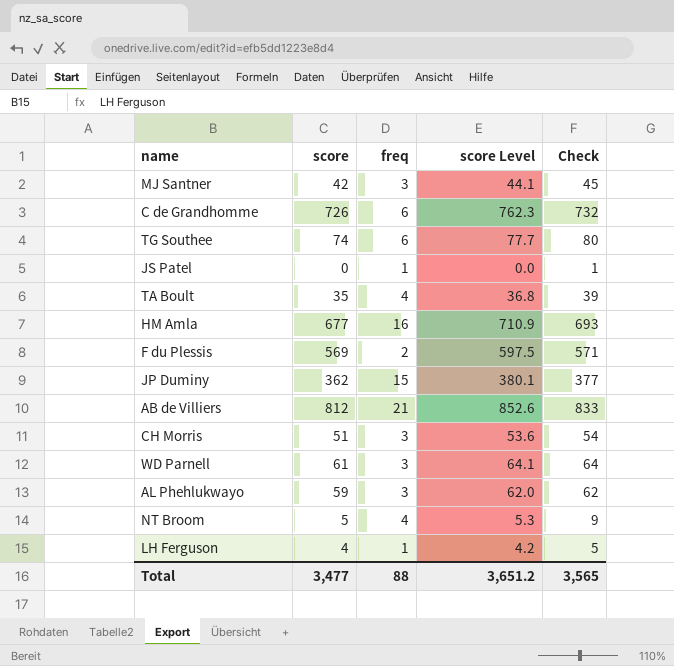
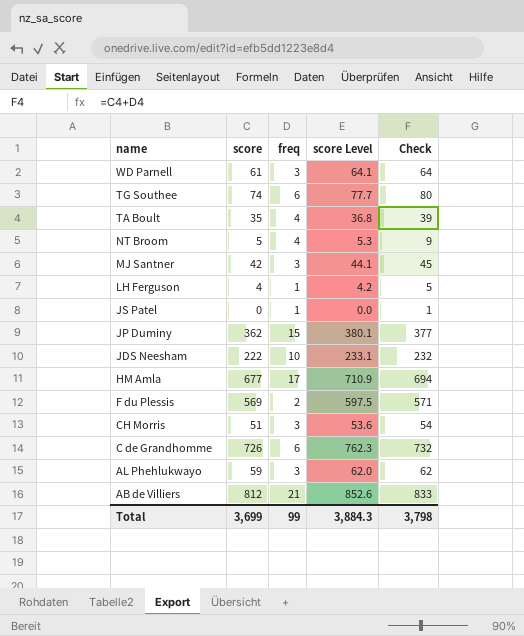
row order: none -> name descending
row JDS Neesham: none -> 222 | 10 | 233.1 | 232
HM Amla | freq: 16 -> 17
HM Amla | Check: 693 -> 694
Total | score: 3,477 -> 3,699
Total | freq: 88 -> 99
Total | score Level: 3,651.2 -> 3,884.3
Total | Check: 3,565 -> 3,798

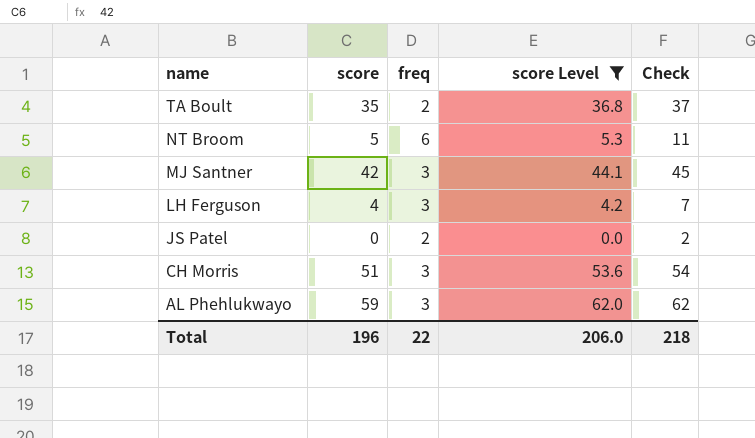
filter: none -> score Level <= 62.0
TA Boult | freq: 4 -> 2
TA Boult | Check: 39 -> 37
NT Broom | freq: 4 -> 6
NT Broom | Check: 9 -> 11
LH Ferguson | freq: 1 -> 3
LH Ferguson | Check: 5 -> 7
JS Patel | freq: 1 -> 2
JS Patel | Check: 1 -> 2
Total | score: 3,699 -> 196
Total | freq: 99 -> 22
Total | score Level: 3,884.3 -> 206.0
Total | Check: 3,798 -> 218

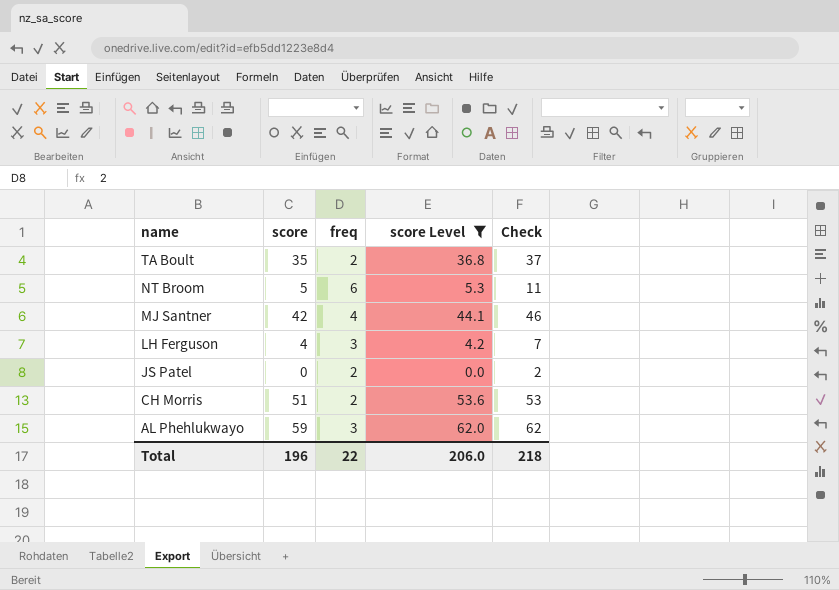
MJ Santner | freq: 3 -> 4
MJ Santner | Check: 45 -> 46
CH Morris | freq: 3 -> 2
CH Morris | Check: 54 -> 53

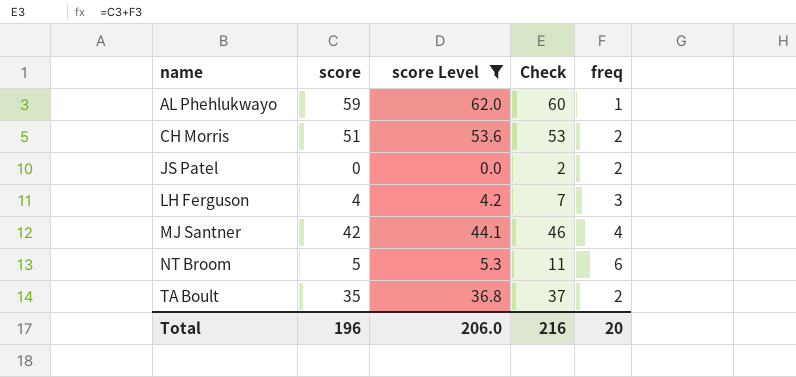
row order: name descending -> name ascending
column freq | position: 3 -> 5
AL Phehlukwayo | Check: 62 -> 60
AL Phehlukwayo | freq: 3 -> 1
Total | Check: 218 -> 216
Total | freq: 22 -> 20

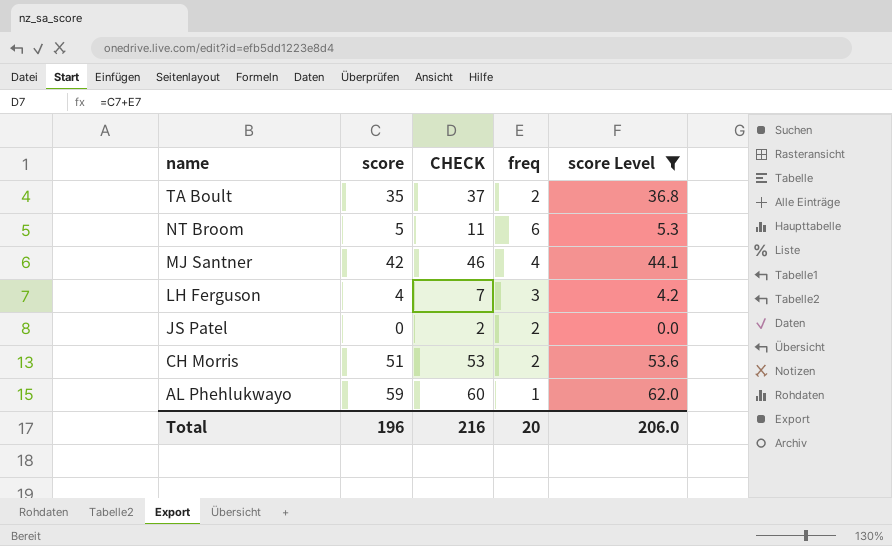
row order: name ascending -> name descending
column name: Check -> CHECK
column score Level | position: 3 -> 5

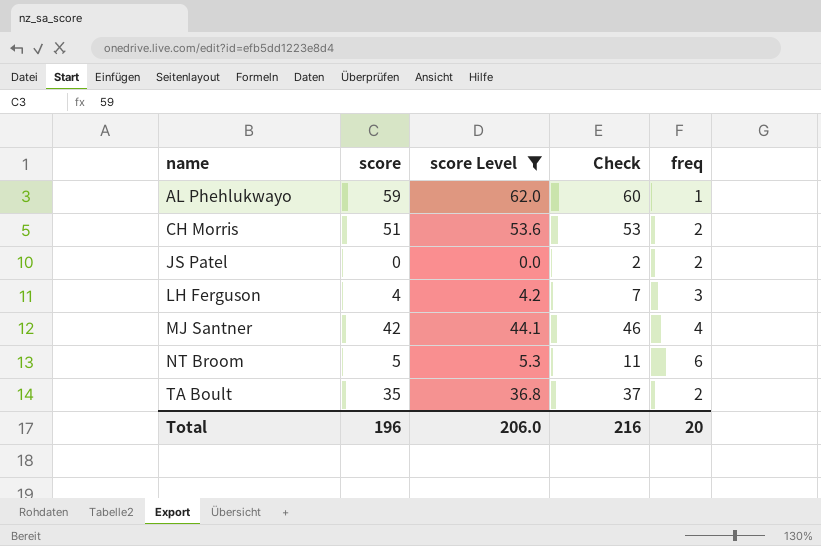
row order: name descending -> name ascending
column score Level | position: 5 -> 3
column name: CHECK -> Check

